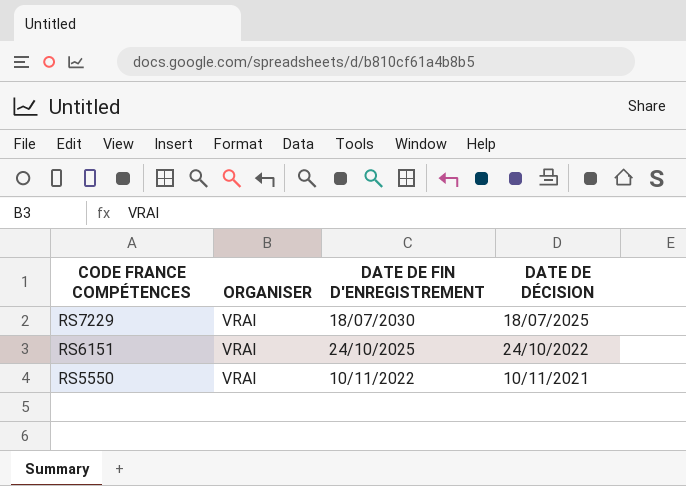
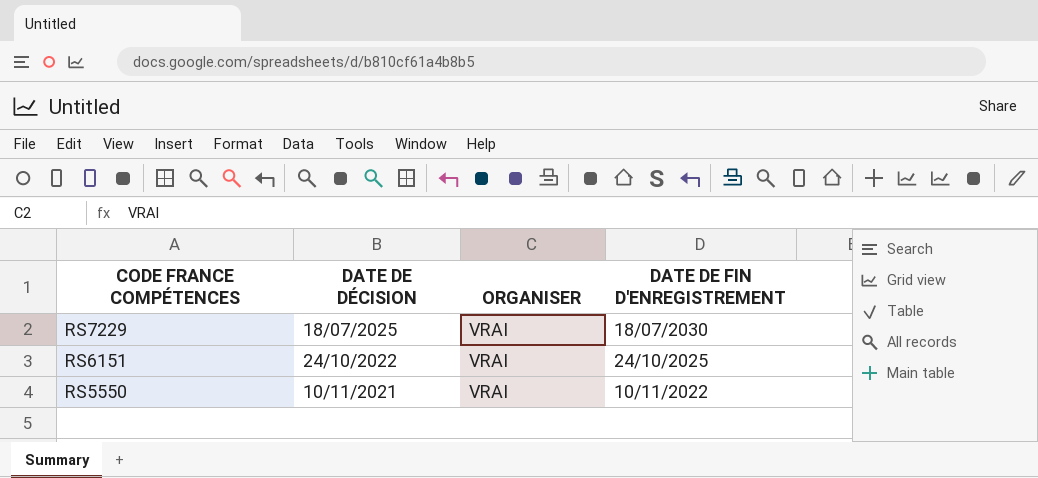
column DATE DE DÉCISION | position: 4 -> 2

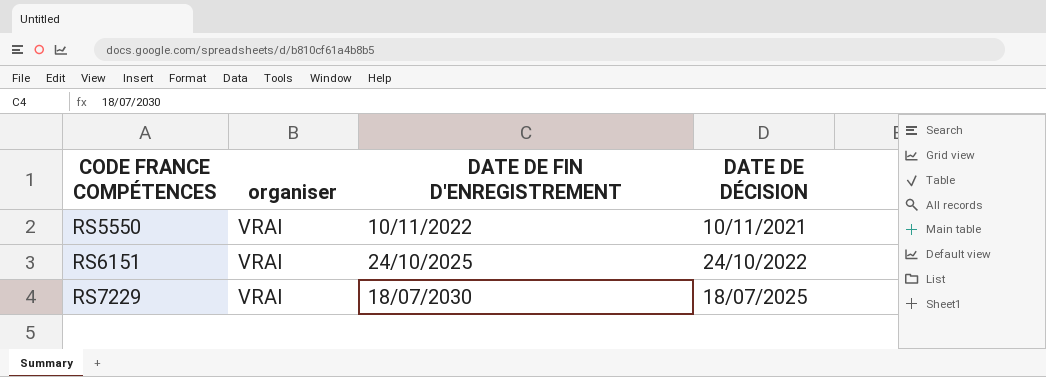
row order: CODE FRANCE COMPÉTENCES descending -> CODE FRANCE COMPÉTENCES ascending
column name: ORGANISER -> organiser
column DATE DE DÉCISION | position: 2 -> 4

